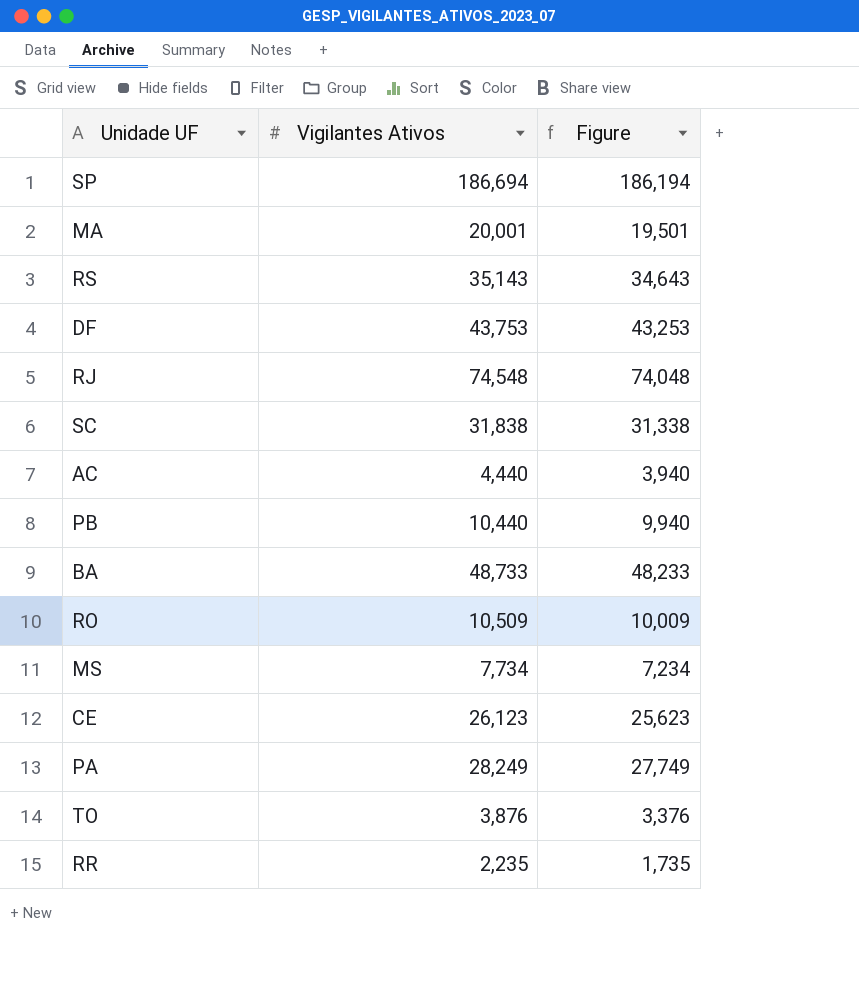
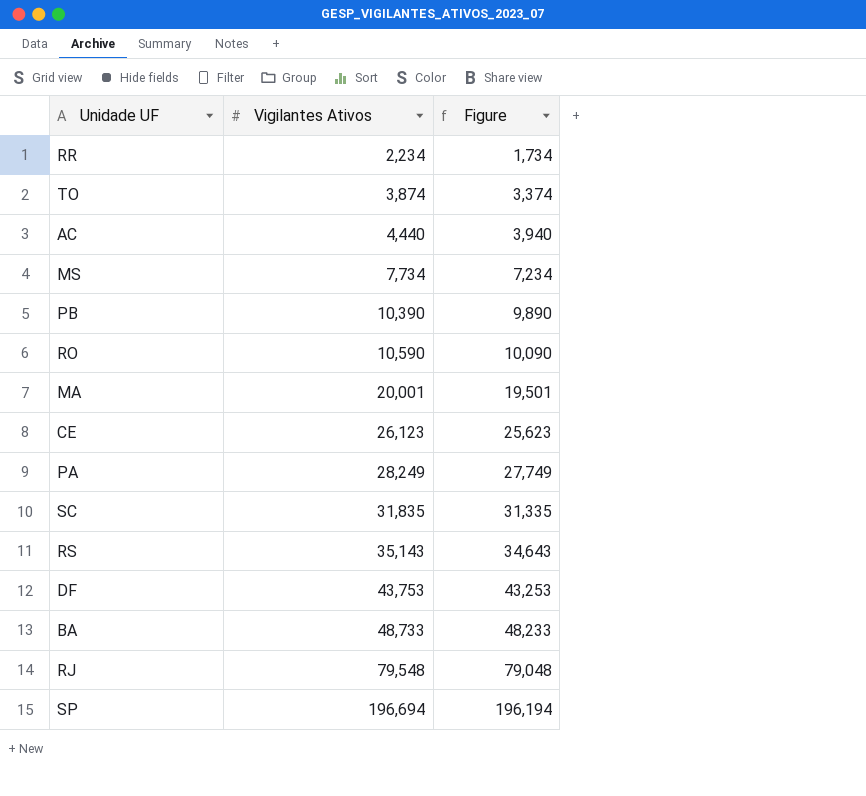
row order: none -> Vigilantes Ativos ascending
RR | Vigilantes Ativos: 2,235 -> 2,234
RR | Figure: 1,735 -> 1,734
TO | Vigilantes Ativos: 3,876 -> 3,874
TO | Figure: 3,376 -> 3,374
PB | Vigilantes Ativos: 10,440 -> 10,390
PB | Figure: 9,940 -> 9,890
RO | Vigilantes Ativos: 10,509 -> 10,590
RO | Figure: 10,009 -> 10,090
SC | Vigilantes Ativos: 31,838 -> 31,835
SC | Figure: 31,338 -> 31,335
RJ | Vigilantes Ativos: 74,548 -> 79,548
RJ | Figure: 74,048 -> 79,048
SP | Vigilantes Ativos: 186,694 -> 196,694
SP | Figure: 186,194 -> 196,194

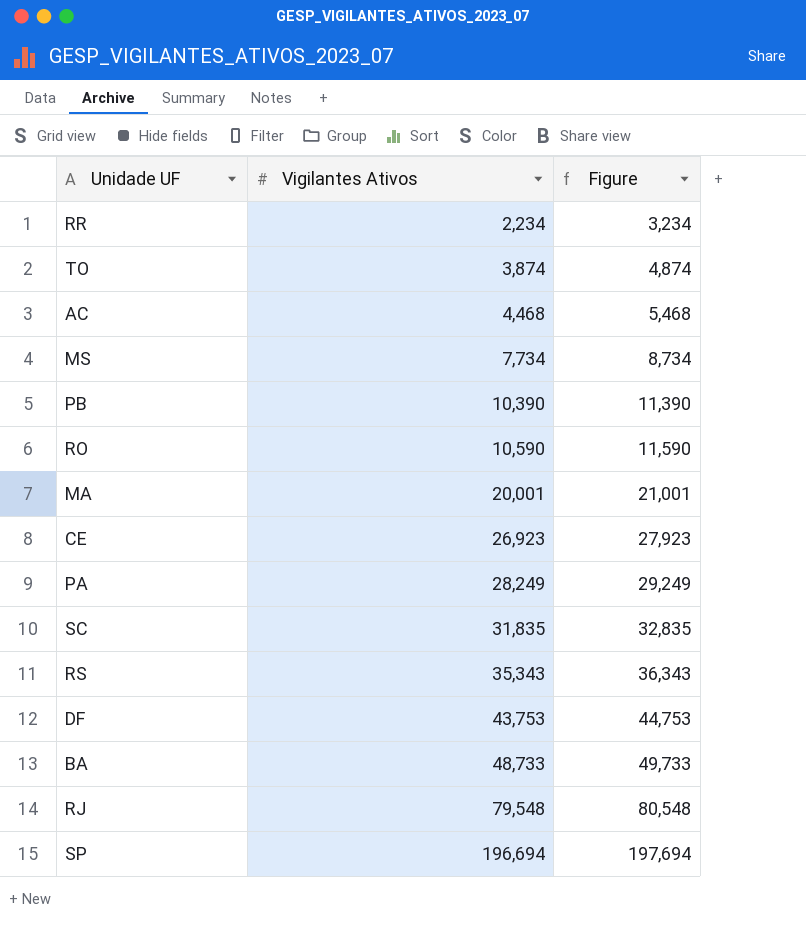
column Figure | formula: [Vigilantes Ativos] - 500 -> [Vigilantes Ativos] + 1000
AC | Vigilantes Ativos: 4,440 -> 4,468
CE | Vigilantes Ativos: 26,123 -> 26,923
RS | Vigilantes Ativos: 35,143 -> 35,343

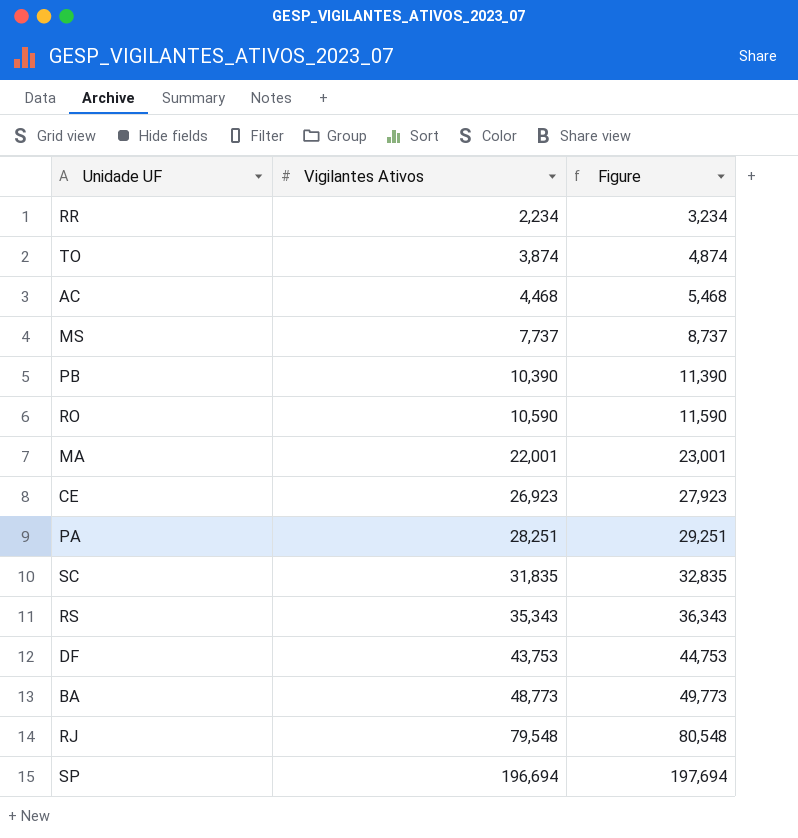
MS | Vigilantes Ativos: 7,734 -> 7,737
MS | Figure: 8,734 -> 8,737
MA | Vigilantes Ativos: 20,001 -> 22,001
MA | Figure: 21,001 -> 23,001
PA | Vigilantes Ativos: 28,249 -> 28,251
PA | Figure: 29,249 -> 29,251
BA | Vigilantes Ativos: 48,733 -> 48,773
BA | Figure: 49,733 -> 49,773

